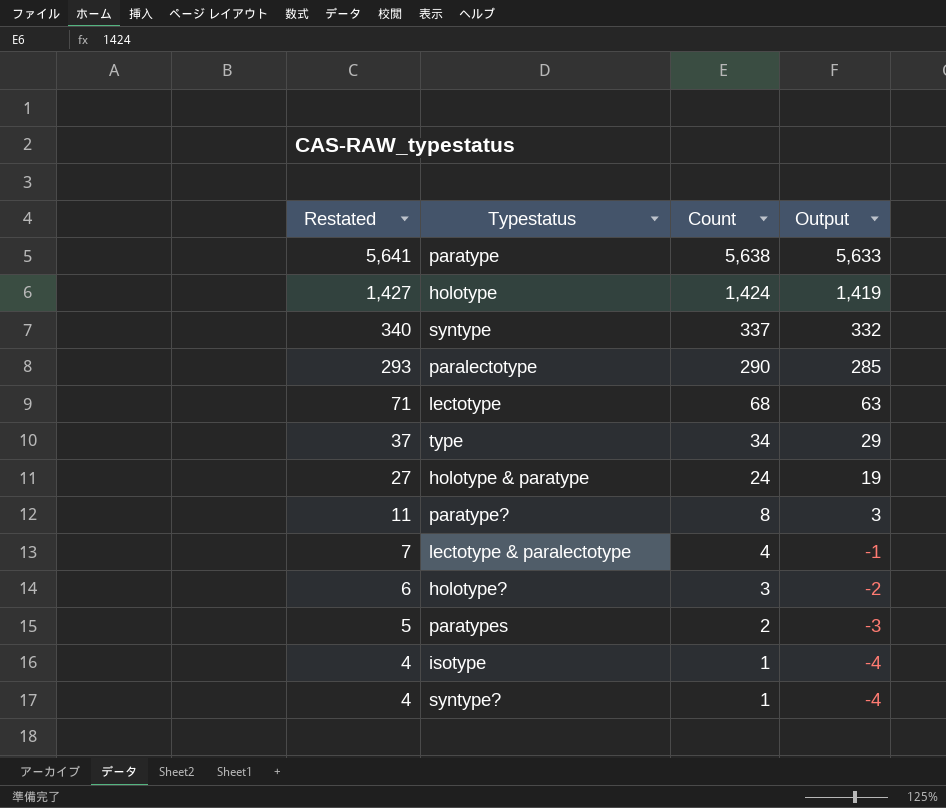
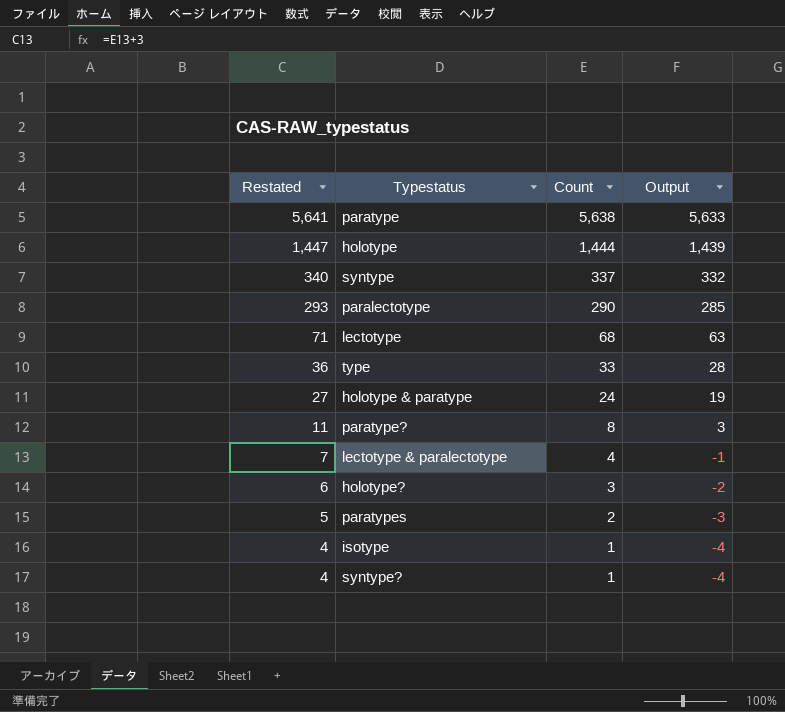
holotype | Restated: 1,427 -> 1,447
holotype | Count: 1,424 -> 1,444
holotype | Output: 1,419 -> 1,439
type | Restated: 37 -> 36
type | Count: 34 -> 33
type | Output: 29 -> 28

